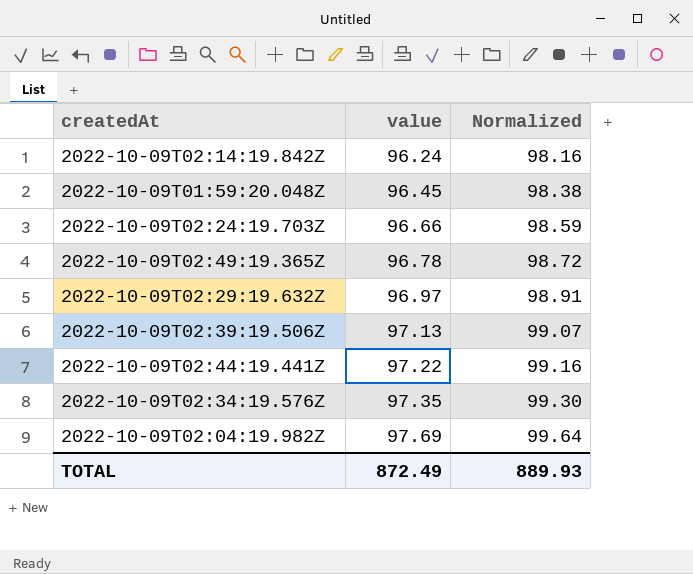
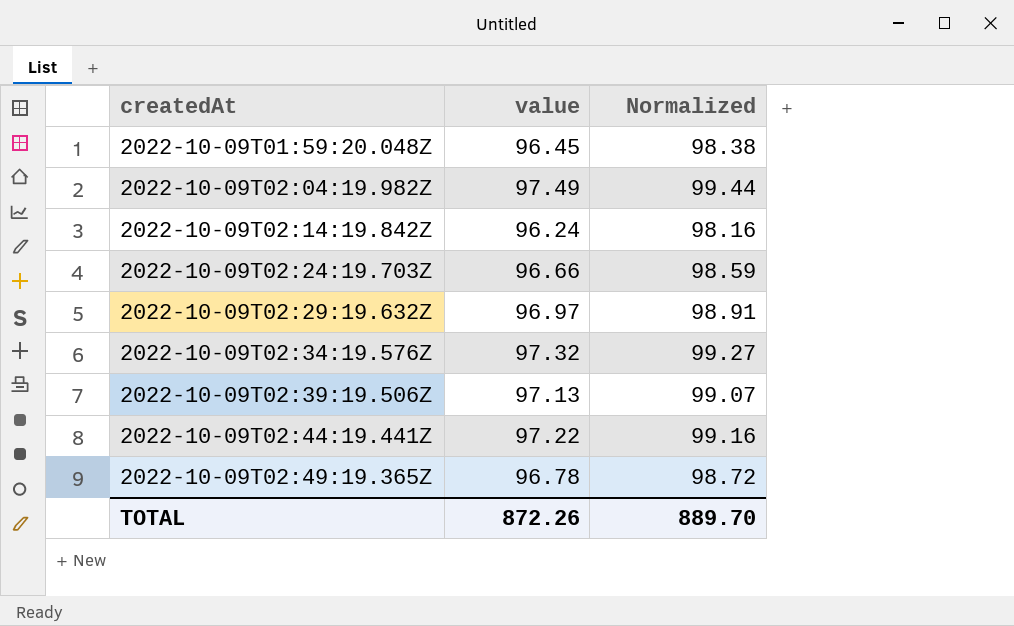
row order: value ascending -> createdAt ascending
2022-10-09T02:04:19.982Z | value: 97.69 -> 97.49
2022-10-09T02:04:19.982Z | Normalized: 99.64 -> 99.44
2022-10-09T02:34:19.576Z | value: 97.35 -> 97.32
2022-10-09T02:34:19.576Z | Normalized: 99.30 -> 99.27
TOTAL | value: 872.49 -> 872.26
TOTAL | Normalized: 889.93 -> 889.70

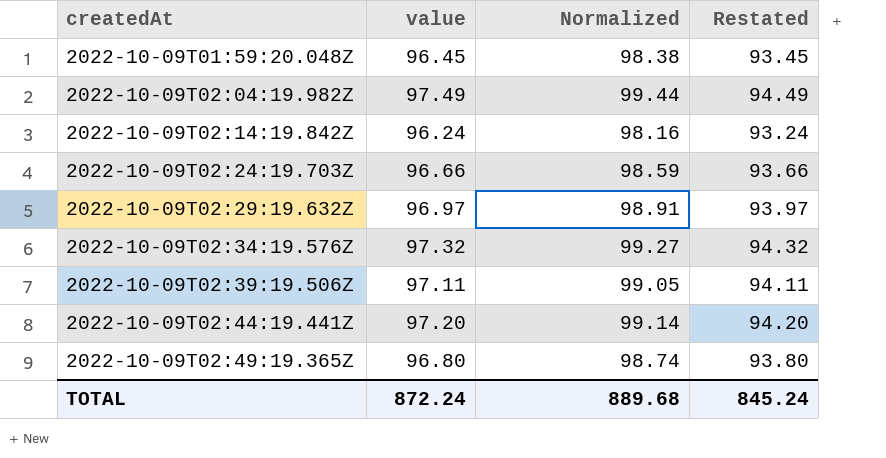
column Restated | formula: none -> [value] - 3
2022-10-09T02:39:19.506Z | value: 97.13 -> 97.11
2022-10-09T02:39:19.506Z | Normalized: 99.07 -> 99.05
2022-10-09T02:44:19.441Z | value: 97.22 -> 97.20
2022-10-09T02:44:19.441Z | Normalized: 99.16 -> 99.14
2022-10-09T02:49:19.365Z | value: 96.78 -> 96.80
2022-10-09T02:49:19.365Z | Normalized: 98.72 -> 98.74
TOTAL | value: 872.26 -> 872.24
TOTAL | Normalized: 889.70 -> 889.68

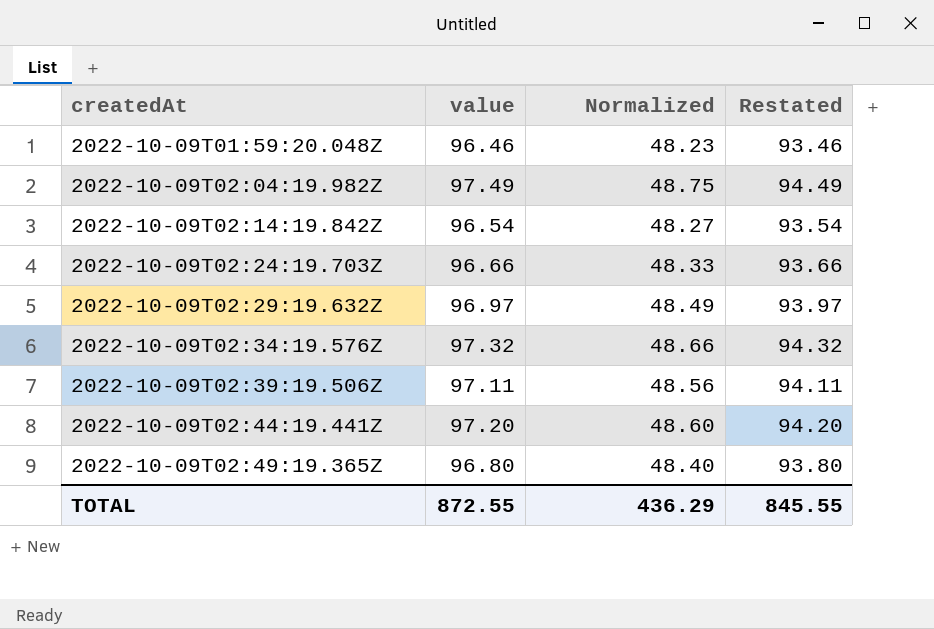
column Normalized | formula: [value] * 1.02 -> [value] * 0.5
2022-10-09T01:59:20.048Z | value: 96.45 -> 96.46
2022-10-09T01:59:20.048Z | Restated: 93.45 -> 93.46
2022-10-09T02:14:19.842Z | value: 96.24 -> 96.54
2022-10-09T02:14:19.842Z | Restated: 93.24 -> 93.54
TOTAL | value: 872.24 -> 872.55
TOTAL | Normalized: 889.68 -> 436.29
TOTAL | Restated: 845.24 -> 845.55

